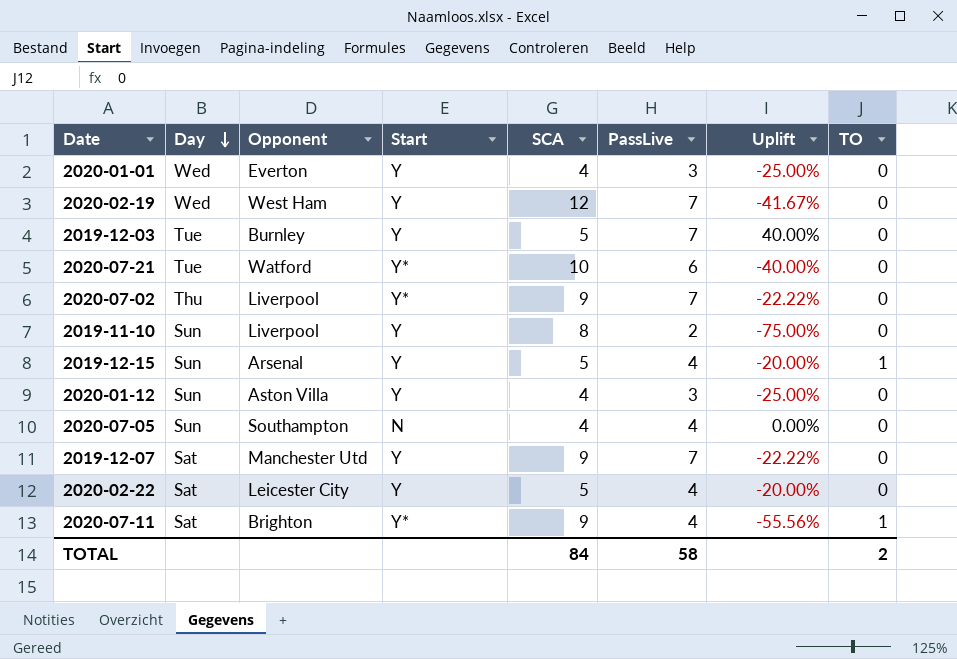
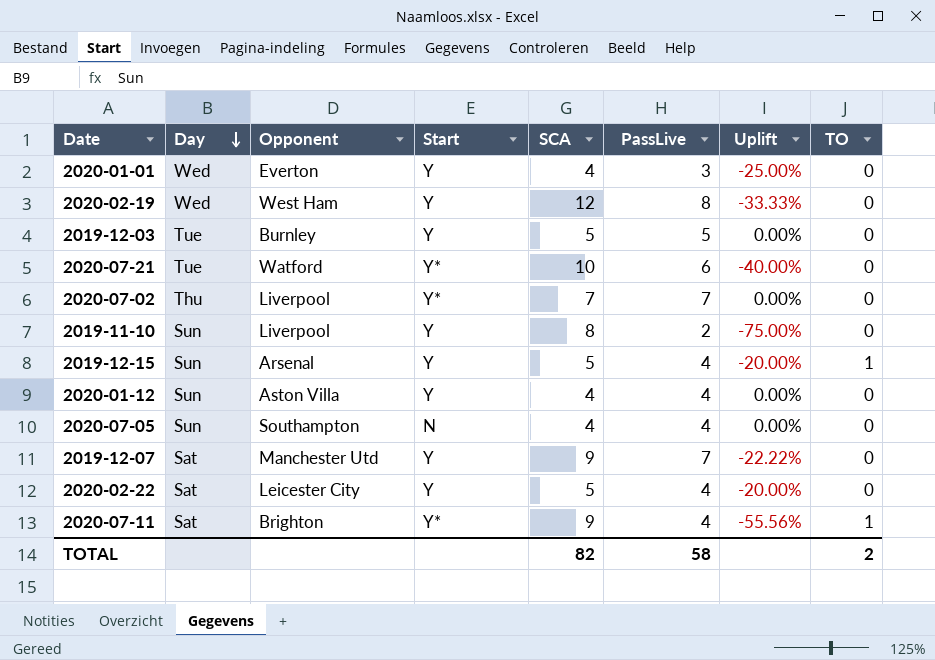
2020-02-19 | PassLive: 7 -> 8
2020-02-19 | Uplift: -41.67% -> -33.33%
2019-12-03 | PassLive: 7 -> 5
2019-12-03 | Uplift: 40.00% -> 0.00%
2020-07-02 | SCA: 9 -> 7
2020-07-02 | Uplift: -22.22% -> 0.00%
2020-01-12 | PassLive: 3 -> 4
2020-01-12 | Uplift: -25.00% -> 0.00%
TOTAL | SCA: 84 -> 82

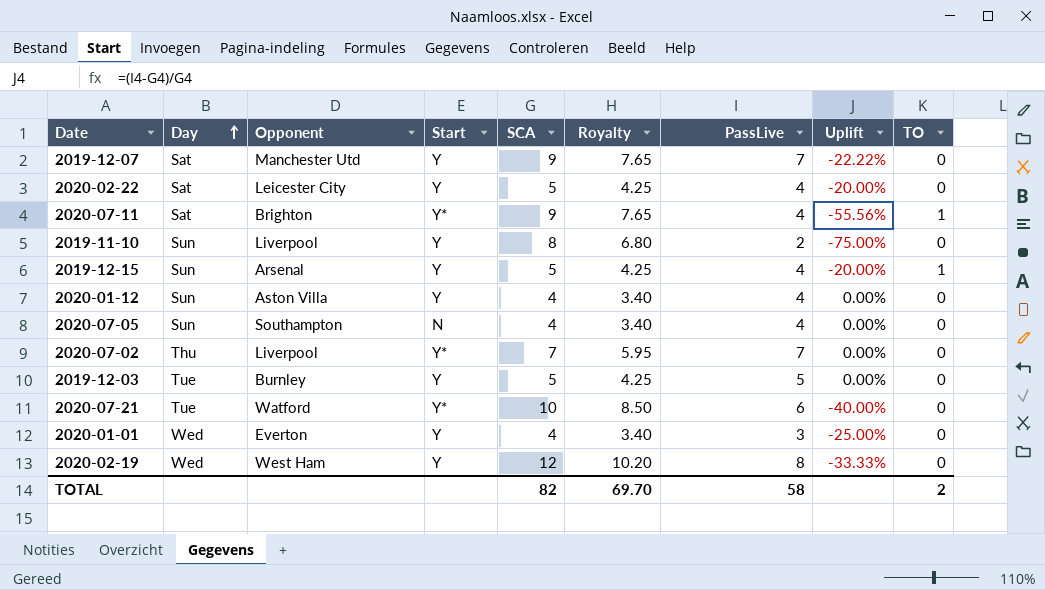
row order: Day descending -> Day ascending
column Royalty | formula: none -> [SCA] * 0.85

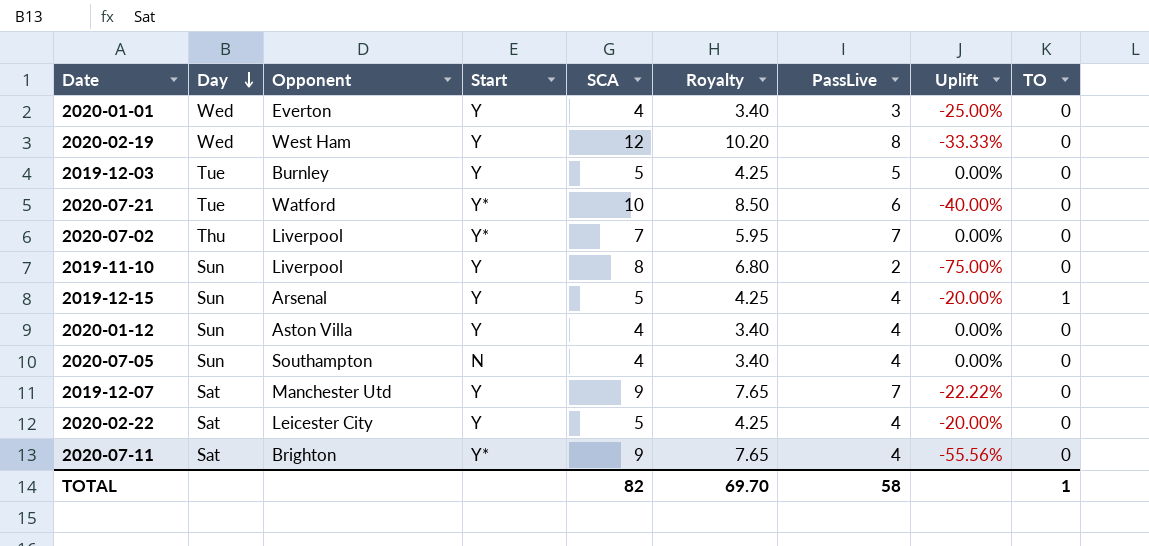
row order: Day ascending -> Day descending
2020-07-11 | TO: 1 -> 0
TOTAL | TO: 2 -> 1

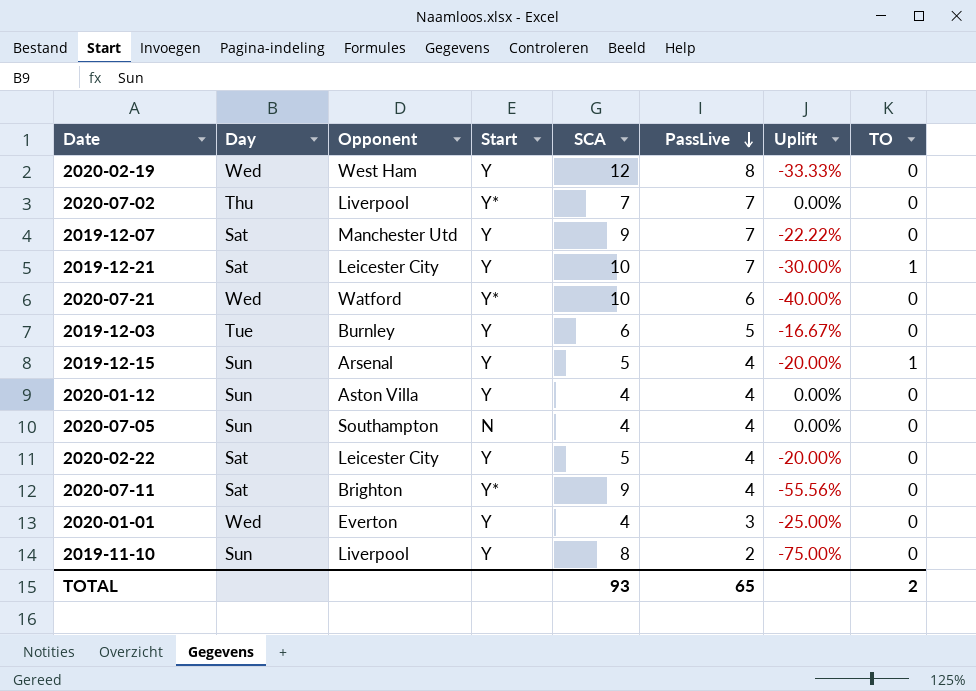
row order: Day descending -> PassLive descending
column Royalty | formula: [SCA] * 0.85 -> none
row 2019-12-21: none -> Sat | Leicester City | Y | 10 | 7 | -30.00% | 1
2020-07-21 | Day: Tue -> Wed
2019-12-03 | SCA: 5 -> 6
2019-12-03 | Uplift: 0.00% -> -16.67%
TOTAL | SCA: 82 -> 93
TOTAL | PassLive: 58 -> 65
TOTAL | TO: 1 -> 2

